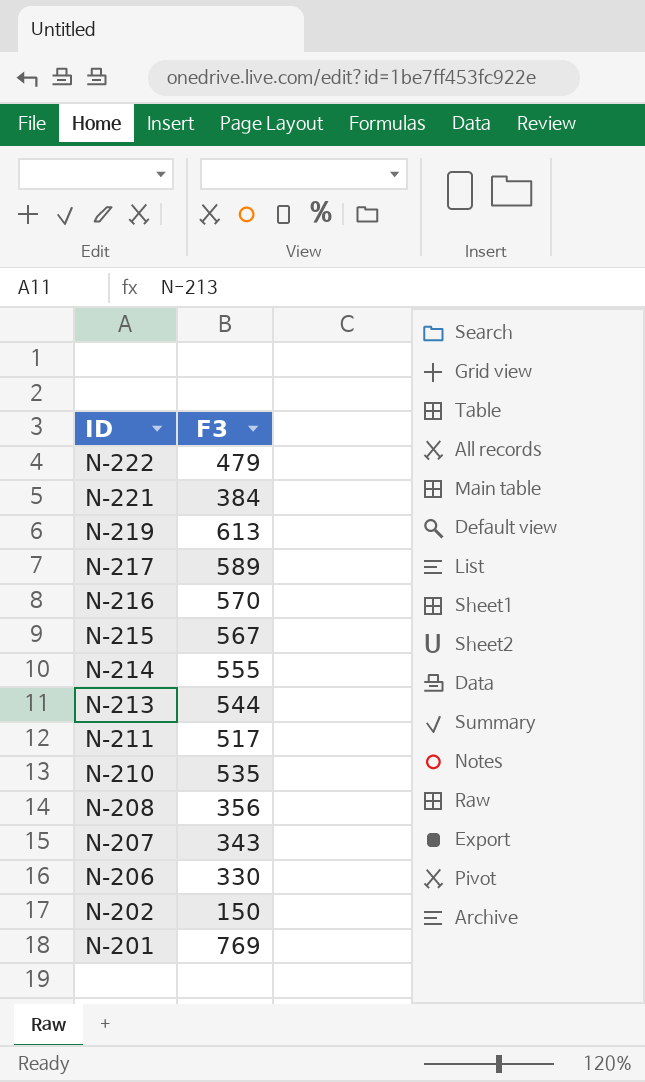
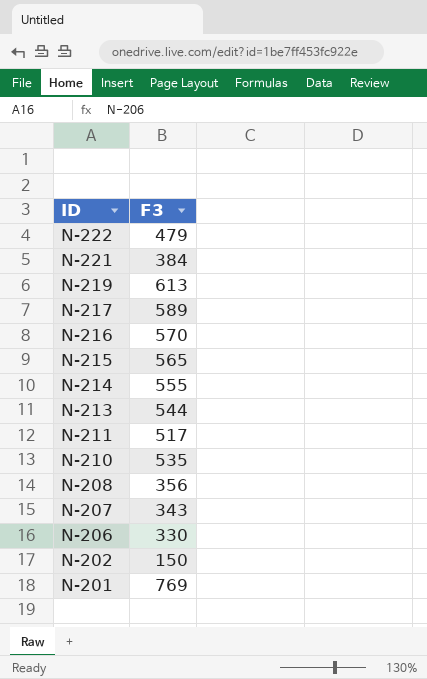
N-215 | F3: 567 -> 565

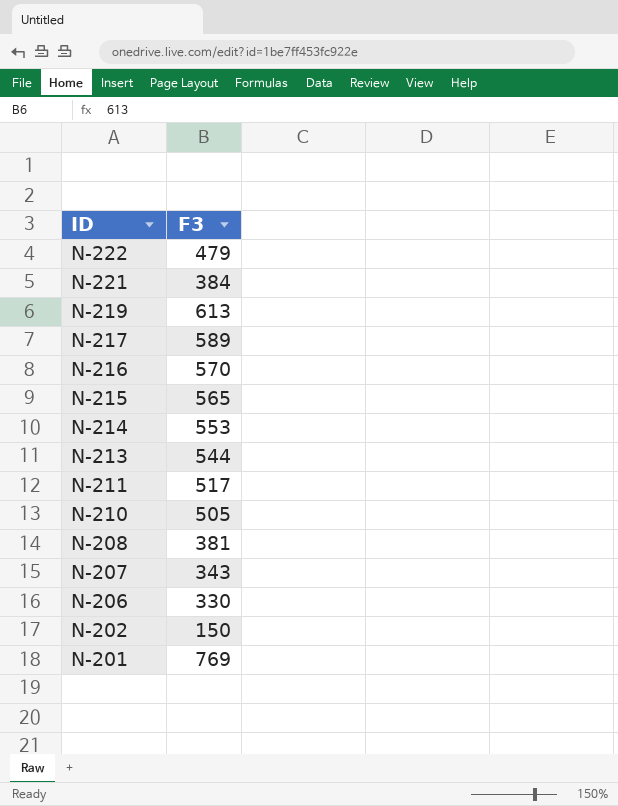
N-214 | F3: 555 -> 553
N-210 | F3: 535 -> 505
N-208 | F3: 356 -> 381

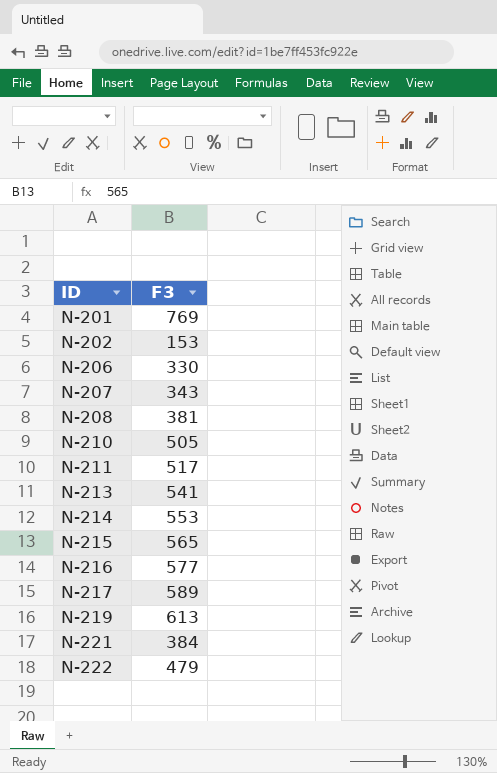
row order: ID descending -> ID ascending
N-202 | F3: 150 -> 153
N-213 | F3: 544 -> 541
N-216 | F3: 570 -> 577

